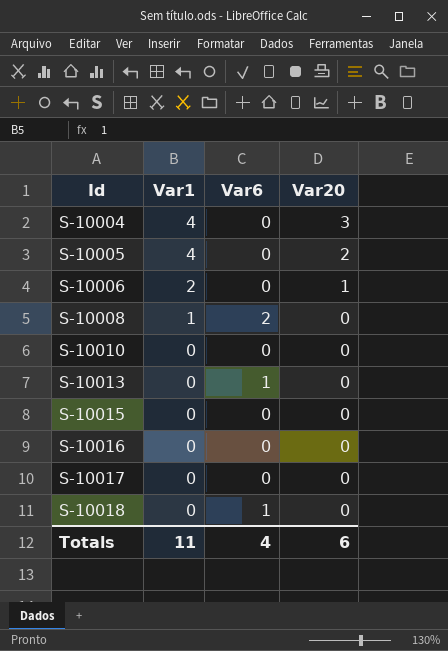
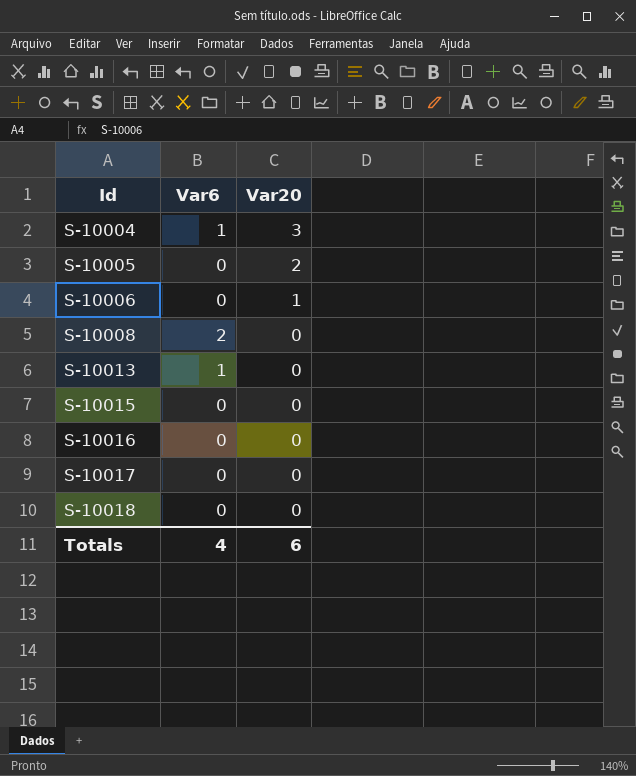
column Var1 | position: 2 -> none
row S-10010: 0 | 0 | 0 -> none
S-10004 | Var6: 0 -> 1
S-10018 | Var6: 1 -> 0

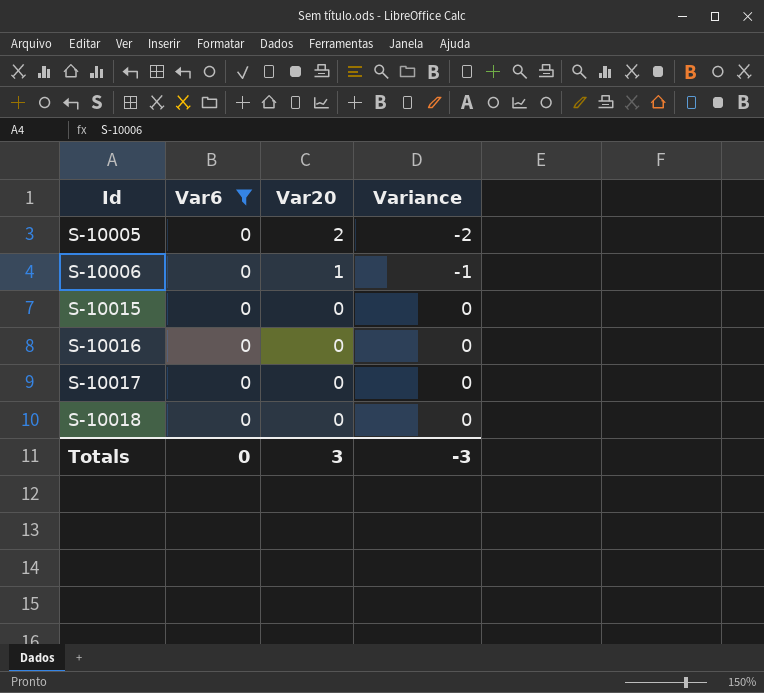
filter: none -> Var6 = 0
column Variance | formula: none -> [Var6] - [Var20]
Totals | Var6: 4 -> 0
Totals | Var20: 6 -> 3

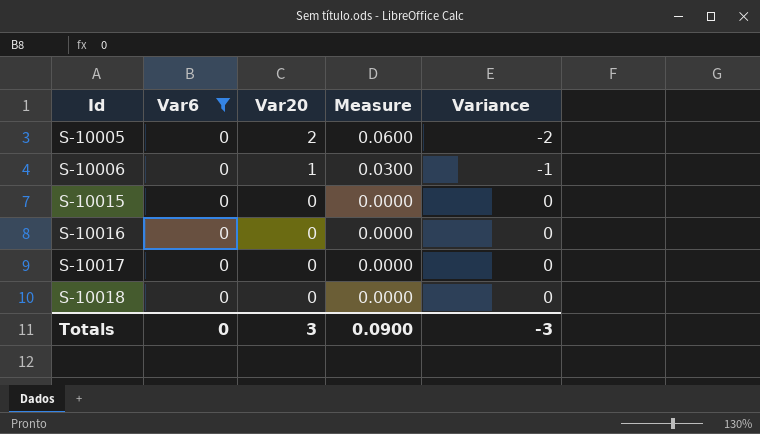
column Measure | formula: none -> [Var20] * 0.03

